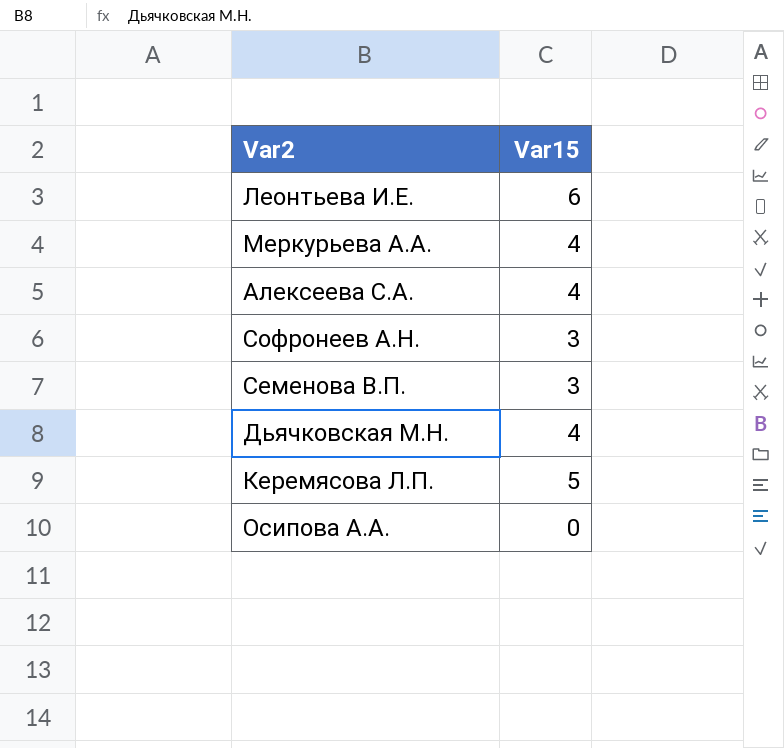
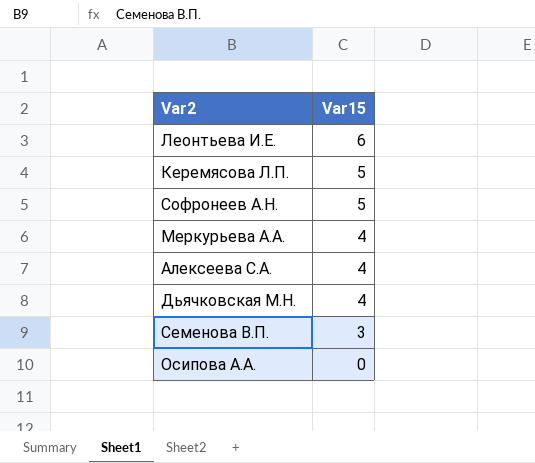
row order: none -> Var15 descending
Софронеев А.Н. | Var15: 3 -> 5

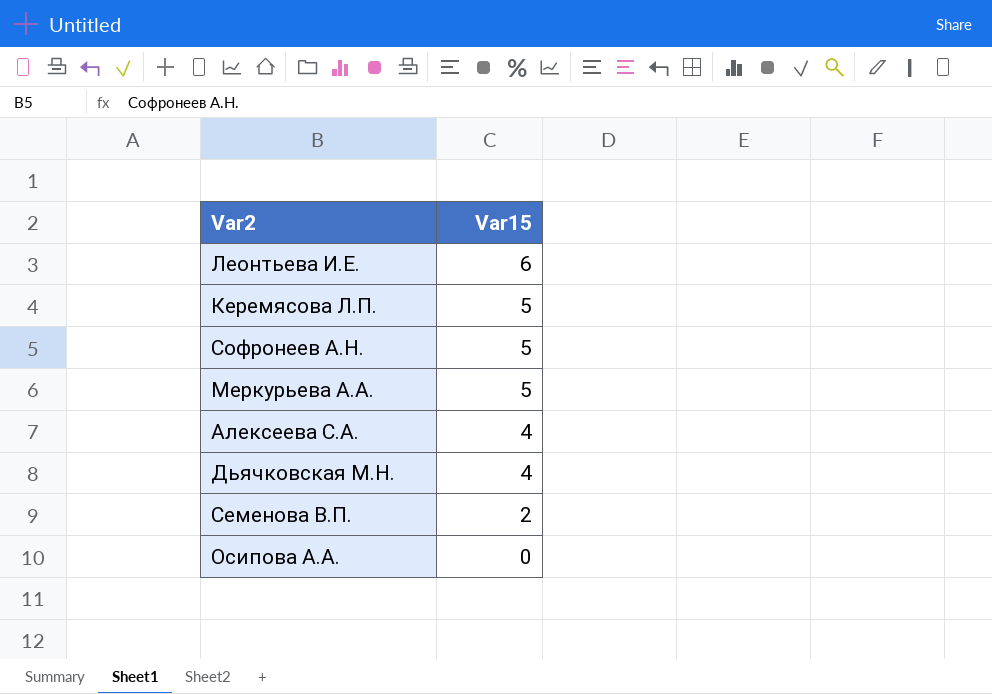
Меркурьева А.А. | Var15: 4 -> 5
Семенова В.П. | Var15: 3 -> 2

